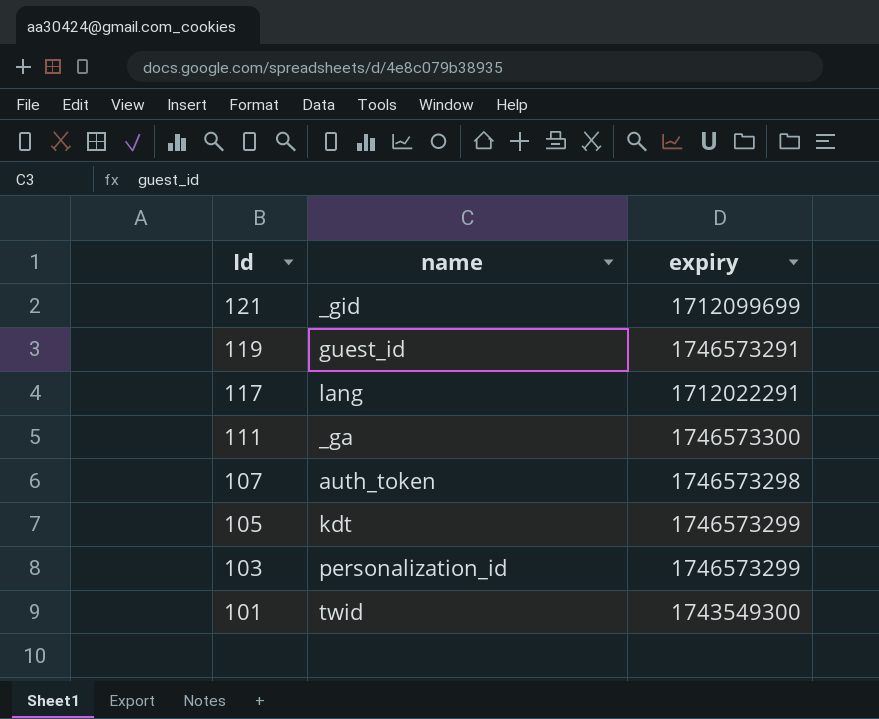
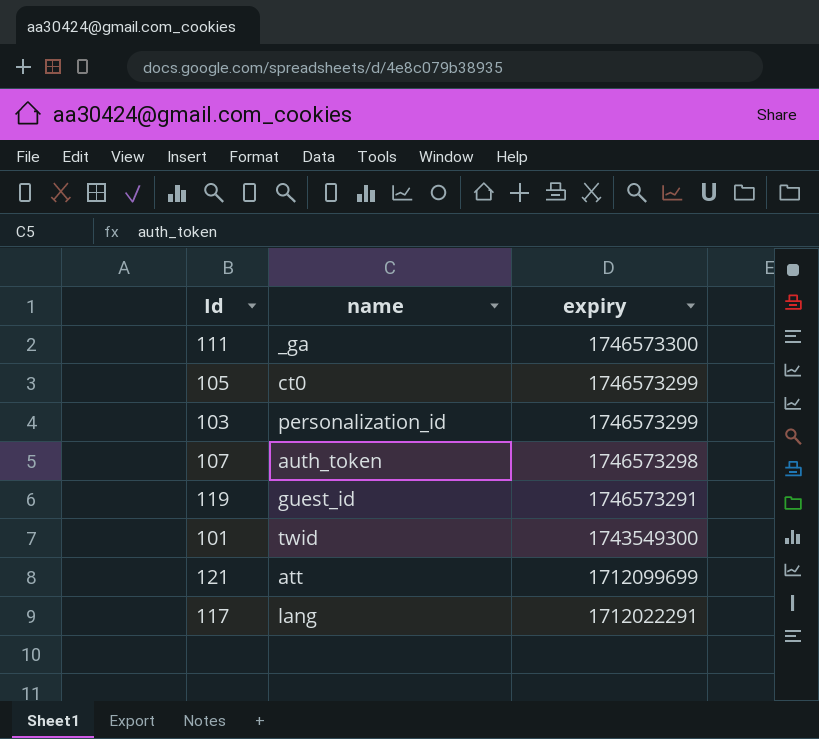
row order: Id descending -> expiry descending
105 | name: kdt -> ct0
121 | name: _gid -> att

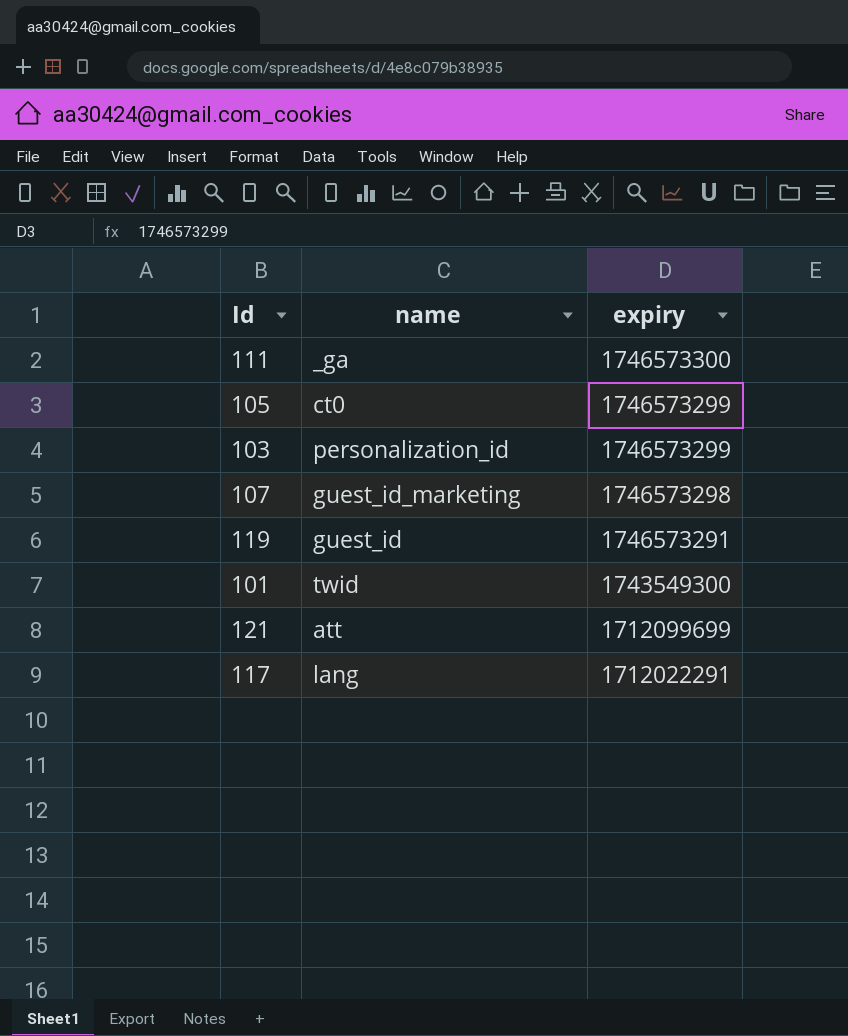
107 | name: auth_token -> guest_id_marketing

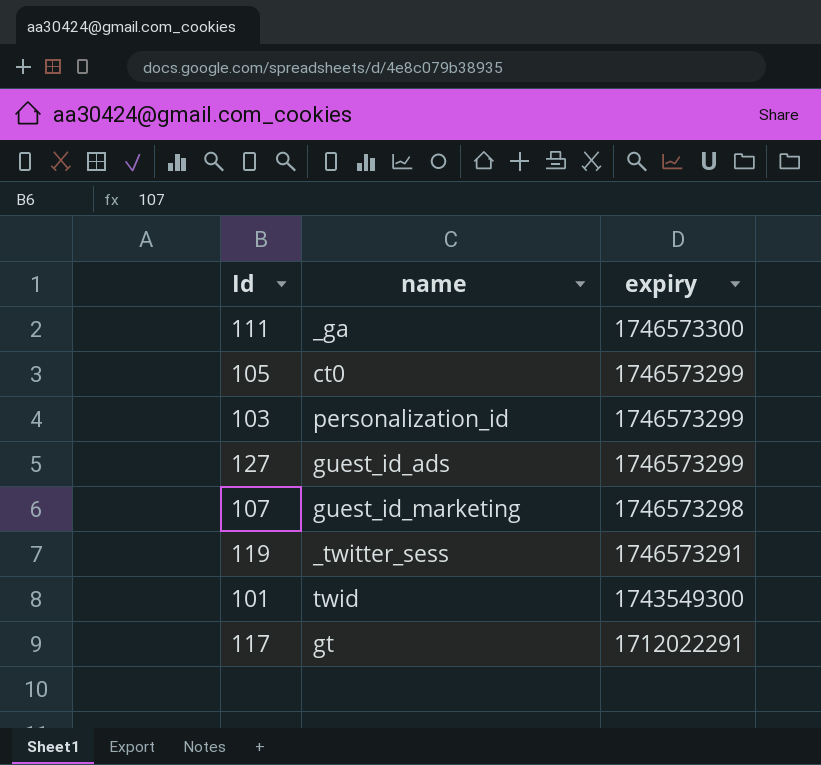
row 121: att | 1712099699 -> none
row 127: none -> guest_id_ads | 1746573299
119 | name: guest_id -> _twitter_sess
117 | name: lang -> gt

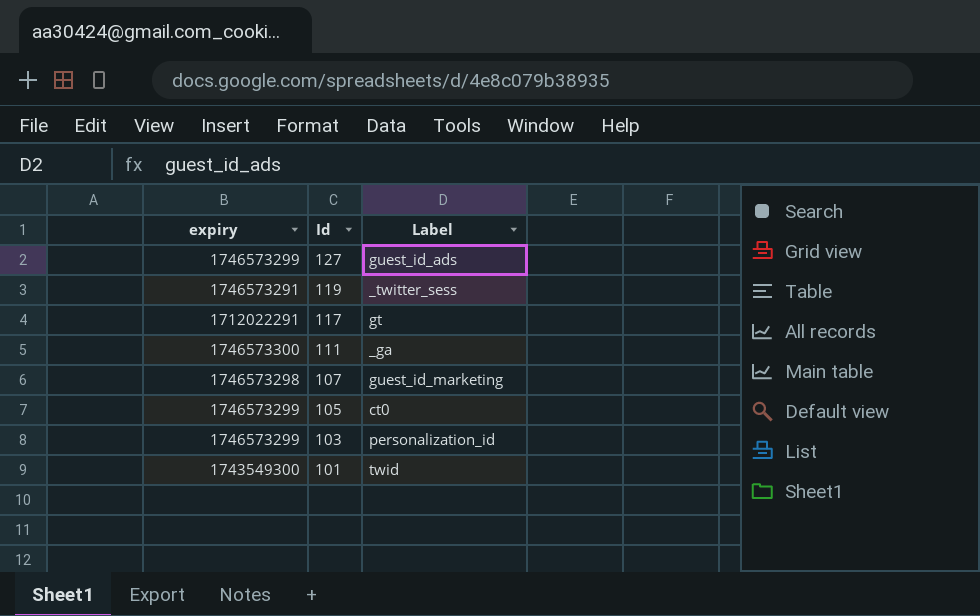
row order: expiry descending -> Id descending
column expiry | position: 3 -> 1
column name: name -> Label

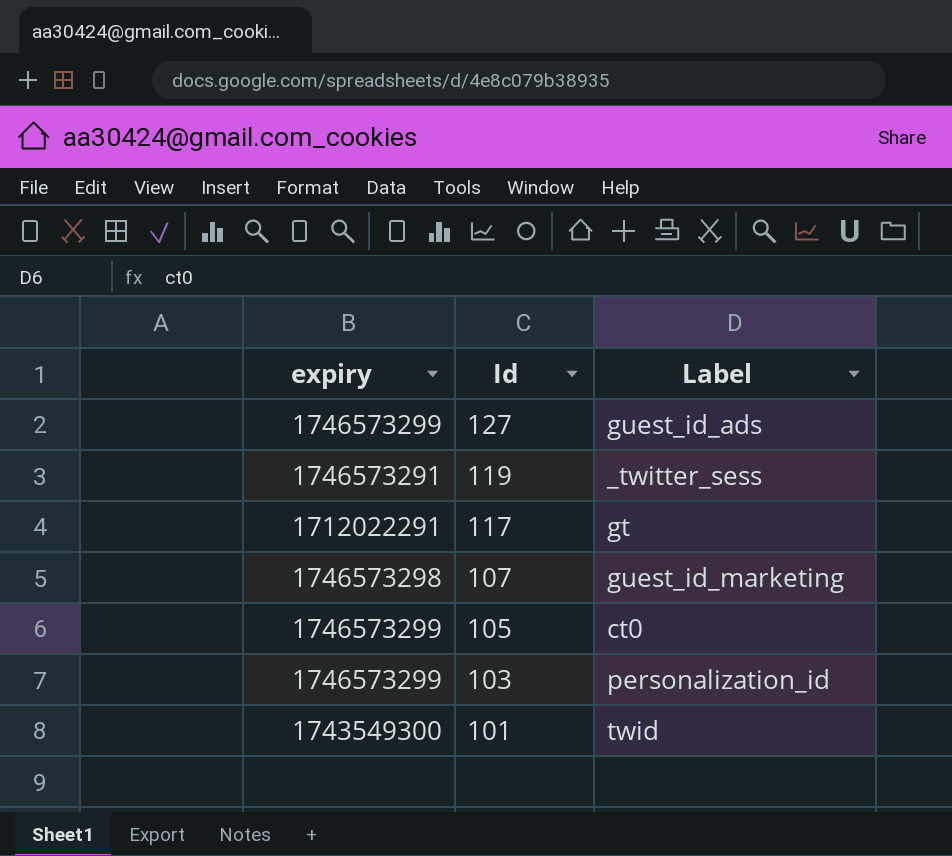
row 111: 1746573300 | _ga -> none

